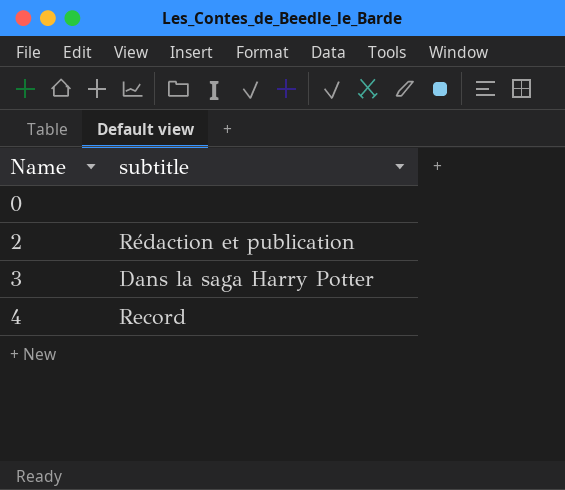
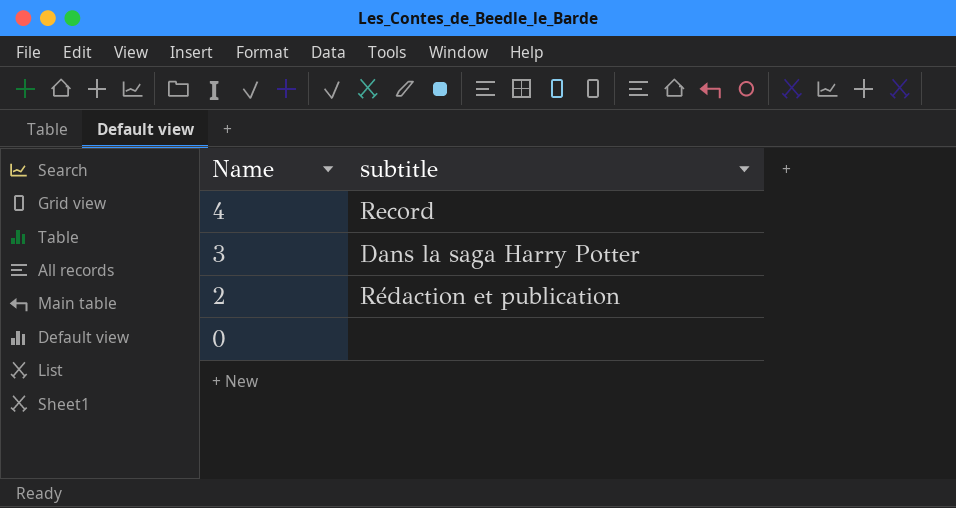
row order: Name ascending -> Name descending

